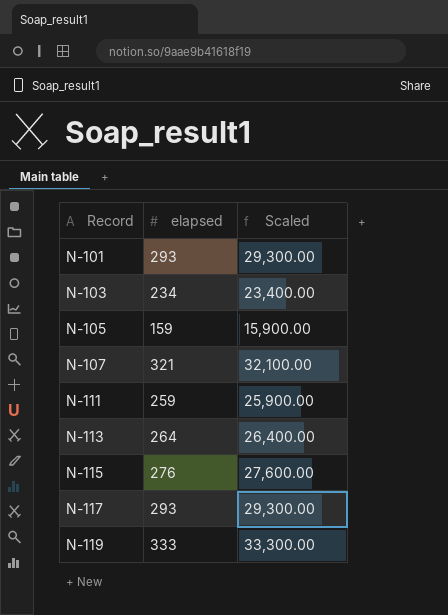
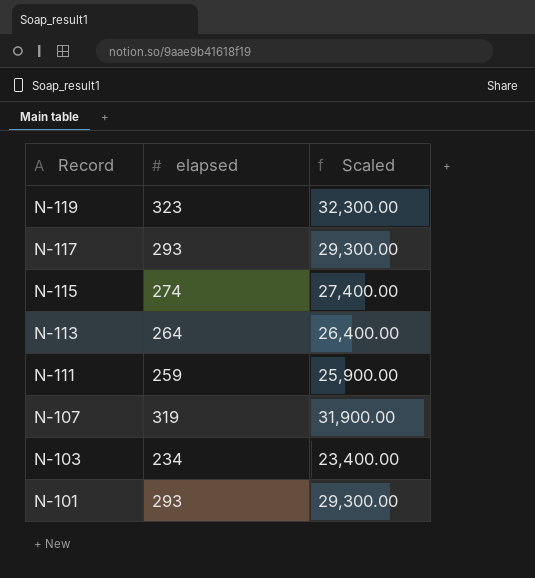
row order: Record ascending -> Record descending
row N-105: 159 | 15,900.00 -> none
N-119 | elapsed: 333 -> 323
N-119 | Scaled: 33,300.00 -> 32,300.00
N-115 | elapsed: 276 -> 274
N-115 | Scaled: 27,600.00 -> 27,400.00
N-107 | elapsed: 321 -> 319
N-107 | Scaled: 32,100.00 -> 31,900.00

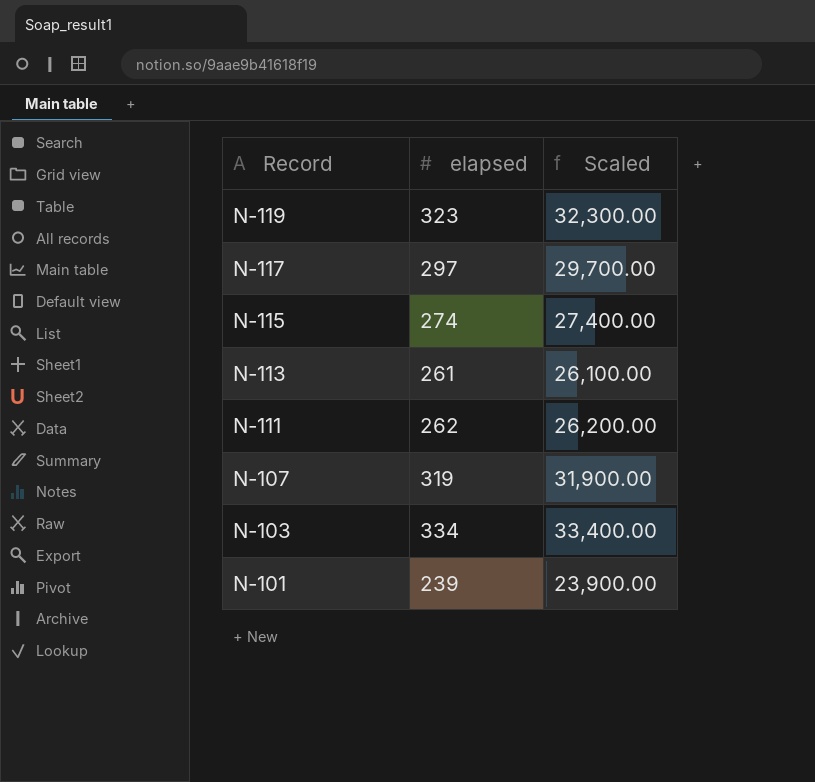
N-117 | elapsed: 293 -> 297
N-117 | Scaled: 29,300.00 -> 29,700.00
N-113 | elapsed: 264 -> 261
N-113 | Scaled: 26,400.00 -> 26,100.00
N-111 | elapsed: 259 -> 262
N-111 | Scaled: 25,900.00 -> 26,200.00
N-103 | elapsed: 234 -> 334
N-103 | Scaled: 23,400.00 -> 33,400.00
N-101 | elapsed: 293 -> 239
N-101 | Scaled: 29,300.00 -> 23,900.00

